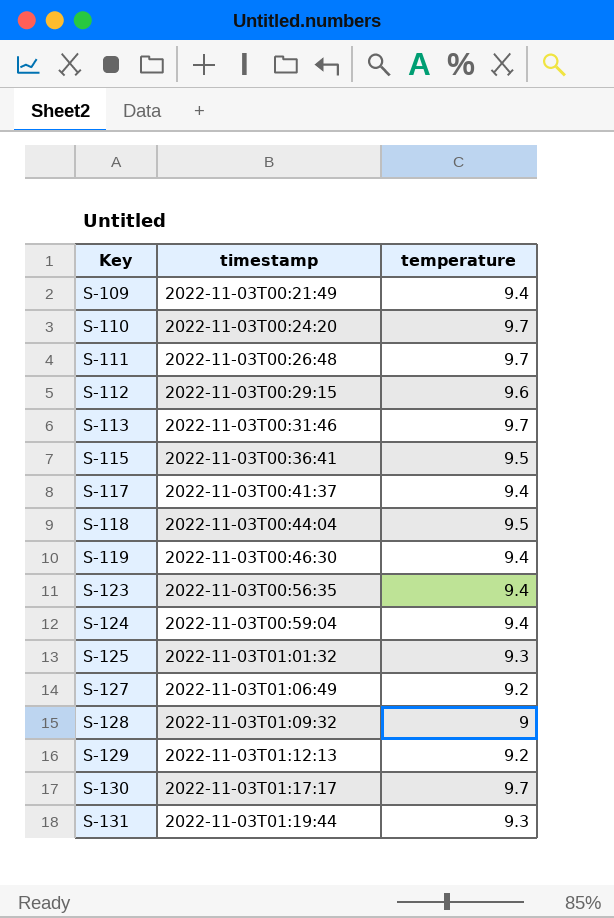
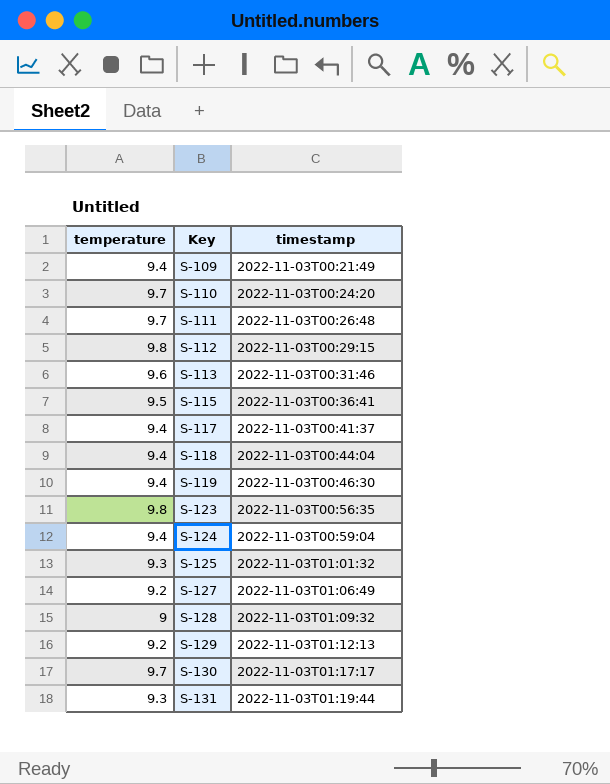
column temperature | position: 3 -> 1
S-112 | temperature: 9.6 -> 9.8
S-113 | temperature: 9.7 -> 9.6
S-118 | temperature: 9.5 -> 9.4
S-123 | temperature: 9.4 -> 9.8

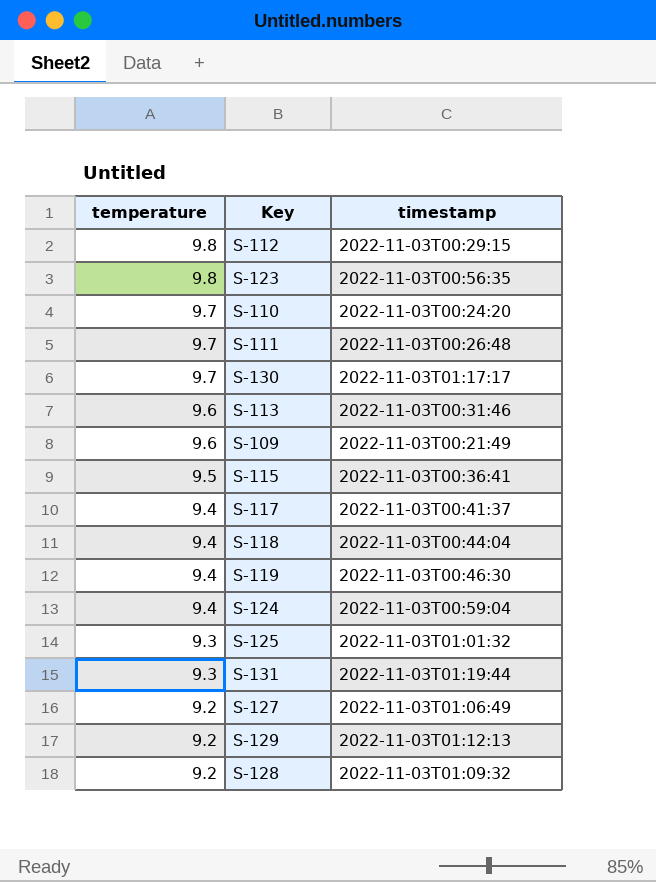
row order: Key ascending -> temperature descending
S-109 | temperature: 9.4 -> 9.6
S-128 | temperature: 9 -> 9.2

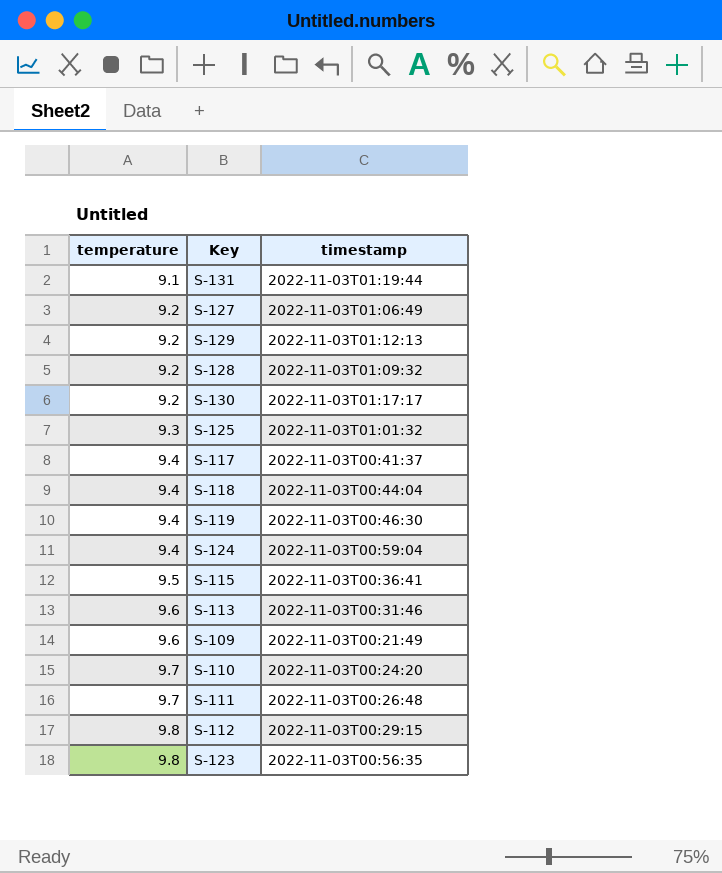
row order: temperature descending -> temperature ascending
S-131 | temperature: 9.3 -> 9.1
S-130 | temperature: 9.7 -> 9.2

